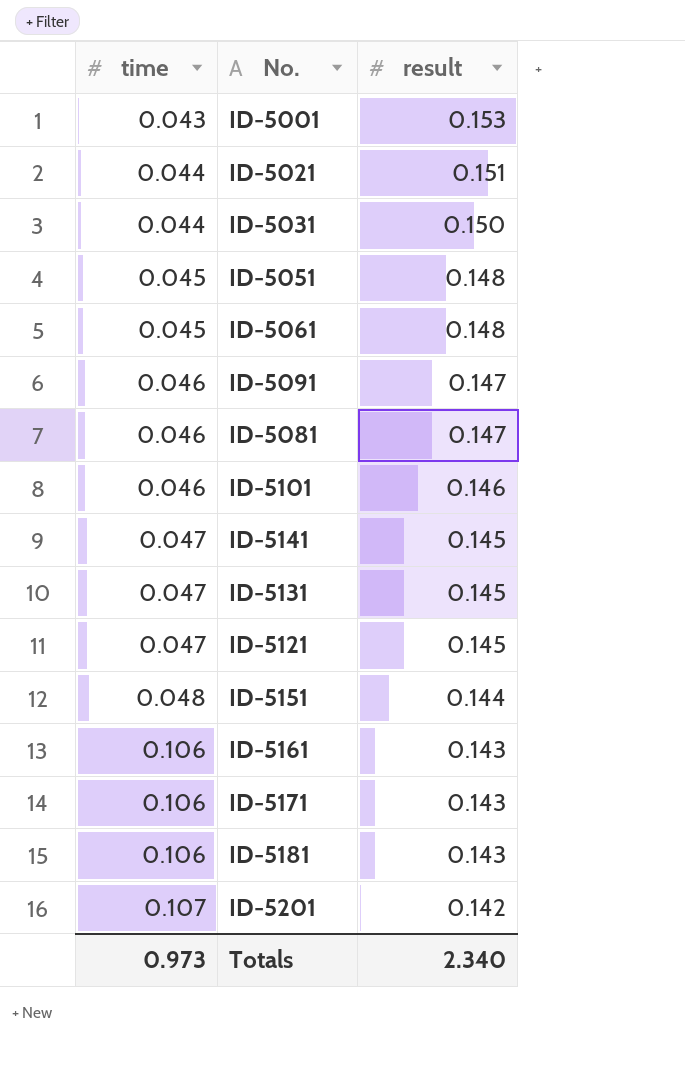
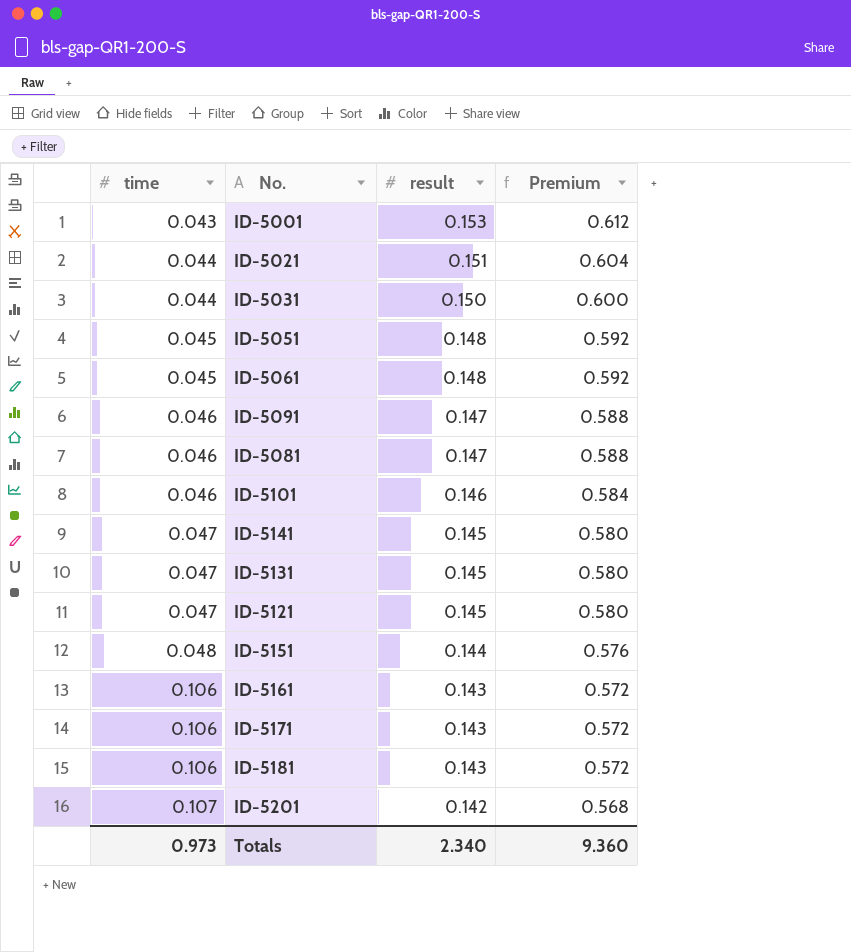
column Premium | formula: none -> [result] * 4

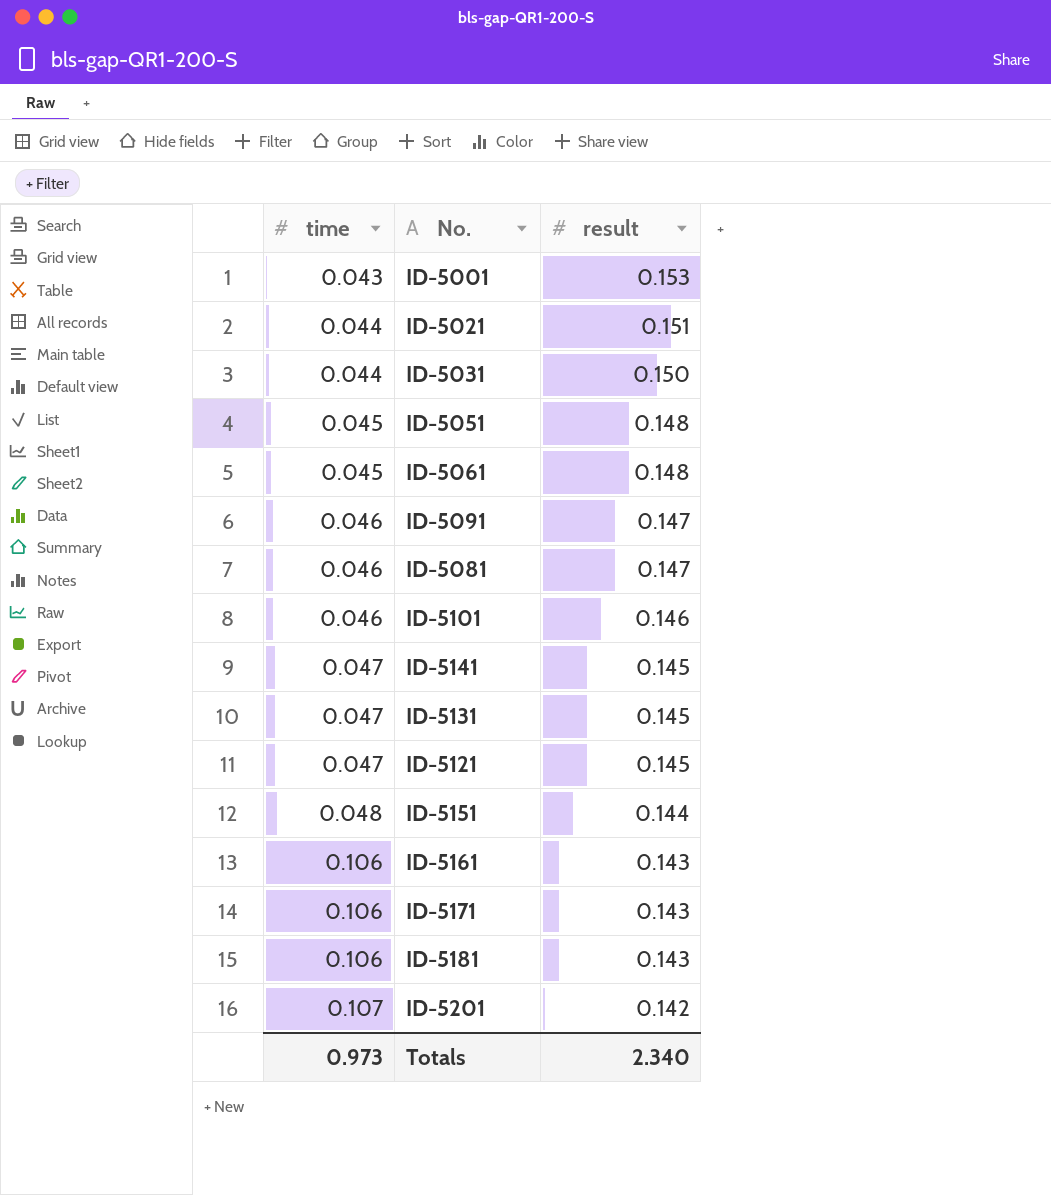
column Premium | formula: [result] * 4 -> none

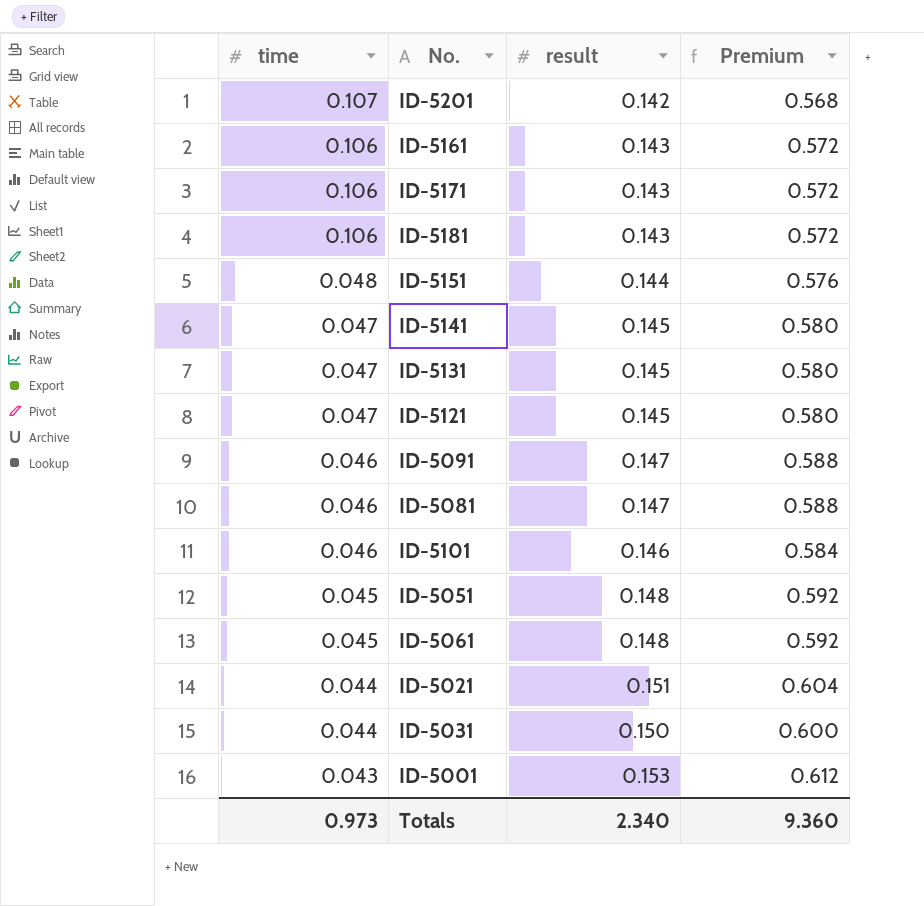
row order: time ascending -> time descending
column Premium | formula: none -> [result] * 4

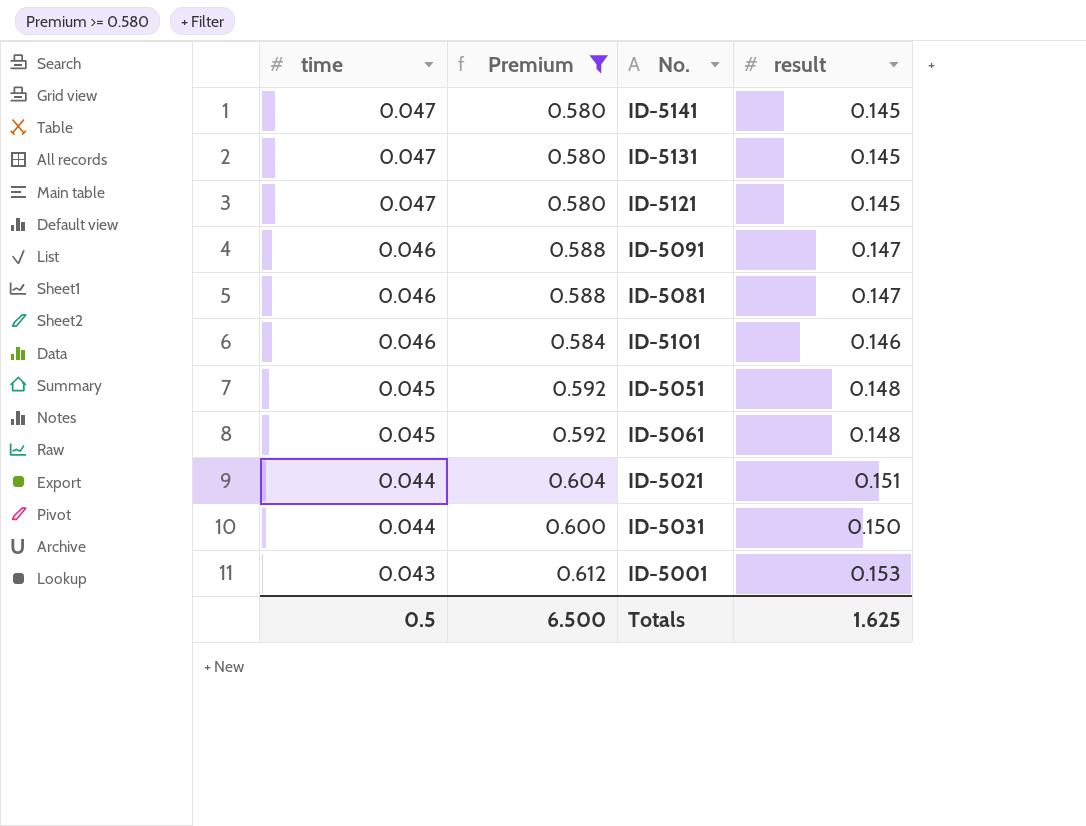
filter: none -> Premium >= 0.580
column Premium | position: 4 -> 2
Totals | time: 0.973 -> 0.5
Totals | Premium: 9.360 -> 6.500
Totals | result: 2.340 -> 1.625

